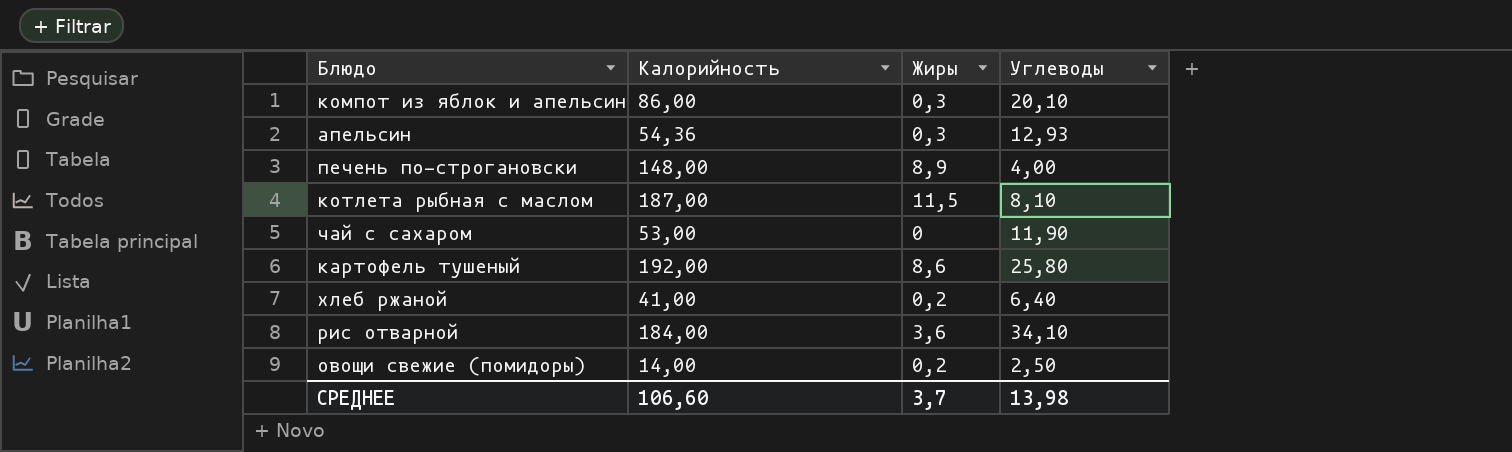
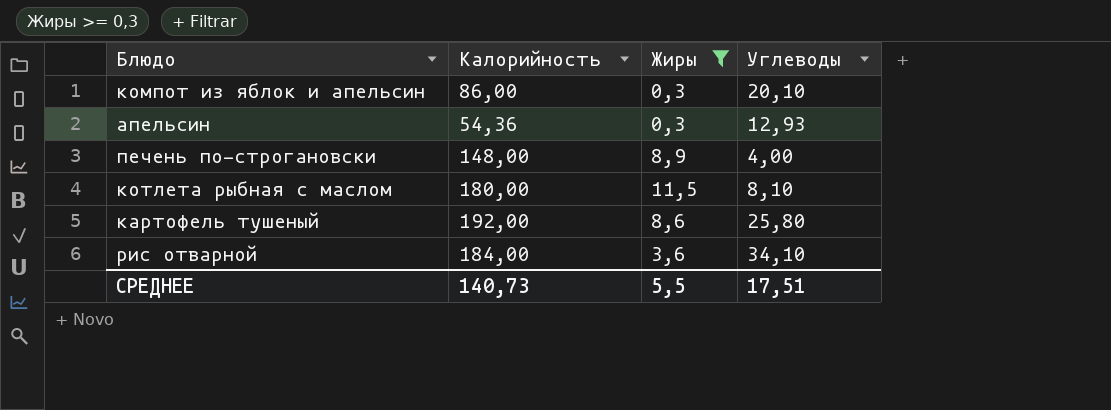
filter: none -> Жиры >= 0,3
котлета рыбная с маслом | Калорийность: 187,00 -> 180,00
СРЕДНЕЕ | Калорийность: 106,60 -> 140,73
СРЕДНЕЕ | Жиры: 3,7 -> 5,5
СРЕДНЕЕ | Углеводы: 13,98 -> 17,51

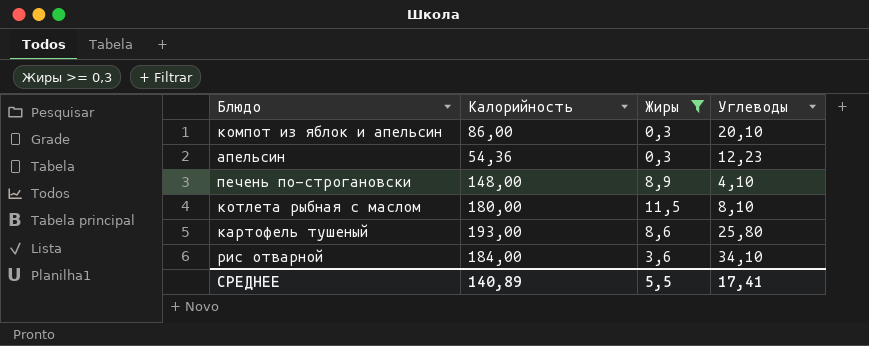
апельсин | Углеводы: 12,93 -> 12,23
печень по-строгановски | Углеводы: 4,00 -> 4,10
картофель тушеный | Калорийность: 192,00 -> 193,00
СРЕДНЕЕ | Калорийность: 140,73 -> 140,89
СРЕДНЕЕ | Углеводы: 17,51 -> 17,41

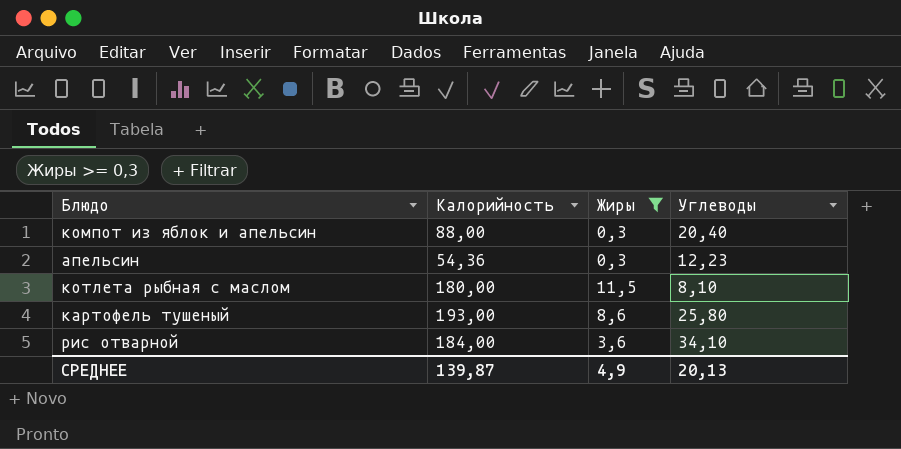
row печень по-строгановски: 148,00 | 8,9 | 4,10 -> none
компот из яблок и апельсин | Калорийность: 86,00 -> 88,00
компот из яблок и апельсин | Углеводы: 20,10 -> 20,40
СРЕДНЕЕ | Калорийность: 140,89 -> 139,87
СРЕДНЕЕ | Жиры: 5,5 -> 4,9
СРЕДНЕЕ | Углеводы: 17,41 -> 20,13

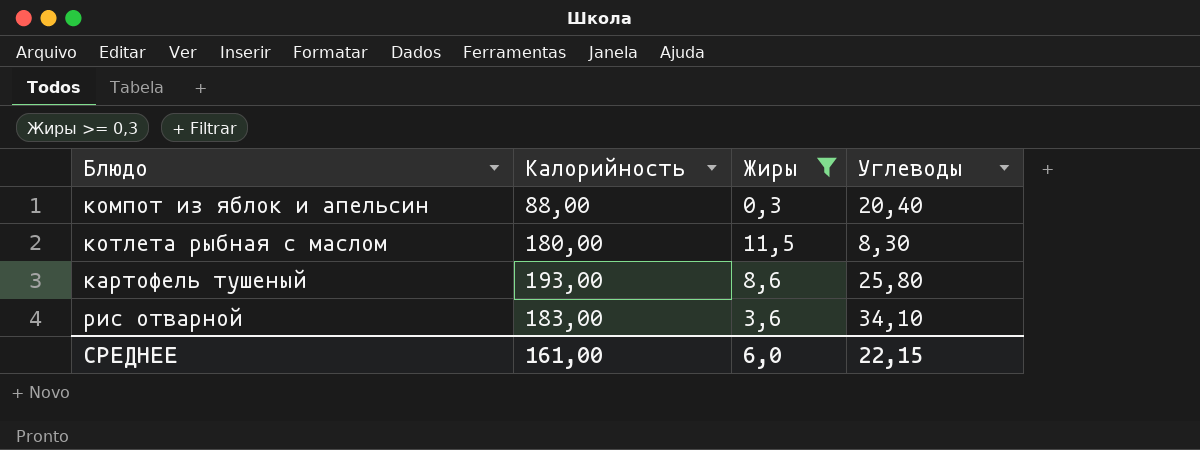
row апельсин: 54,36 | 0,3 | 12,23 -> none
котлета рыбная с маслом | Углеводы: 8,10 -> 8,30
рис отварной | Калорийность: 184,00 -> 183,00
СРЕДНЕЕ | Калорийность: 139,87 -> 161,00
СРЕДНЕЕ | Жиры: 4,9 -> 6,0
СРЕДНЕЕ | Углеводы: 20,13 -> 22,15

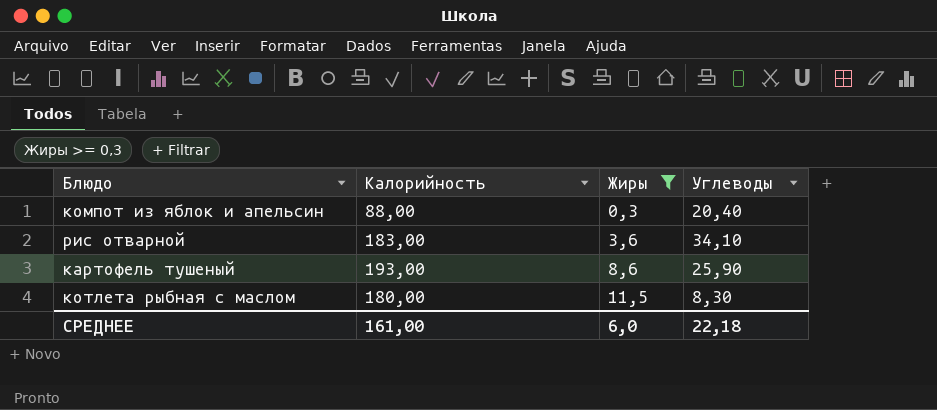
row order: none -> Жиры ascending
картофель тушеный | Углеводы: 25,80 -> 25,90
СРЕДНЕЕ | Углеводы: 22,15 -> 22,18

